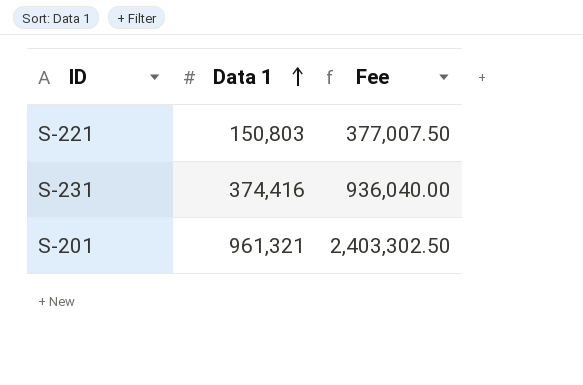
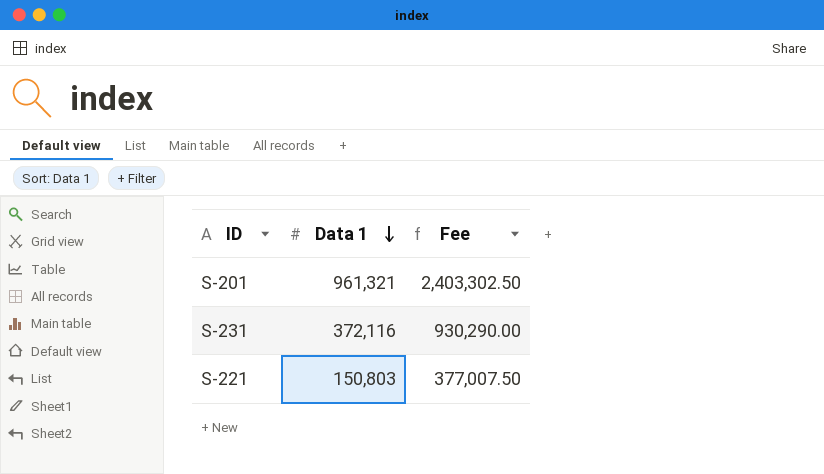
row order: Data 1 ascending -> Data 1 descending
S-231 | Data 1: 374,416 -> 372,116
S-231 | Fee: 936,040.00 -> 930,290.00

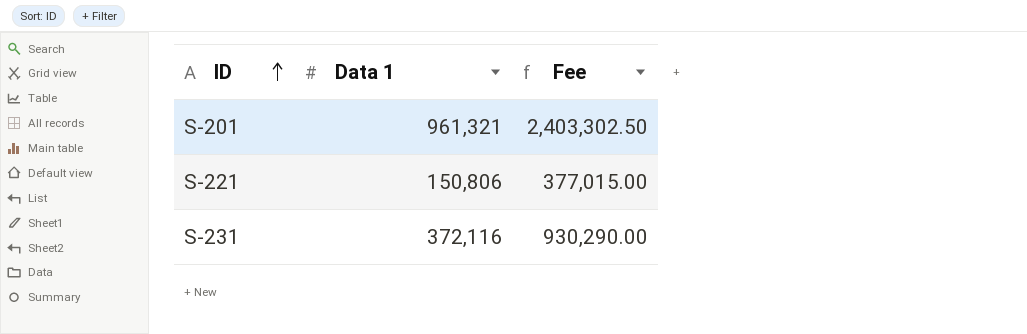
row order: Data 1 descending -> ID ascending
S-221 | Data 1: 150,803 -> 150,806
S-221 | Fee: 377,007.50 -> 377,015.00

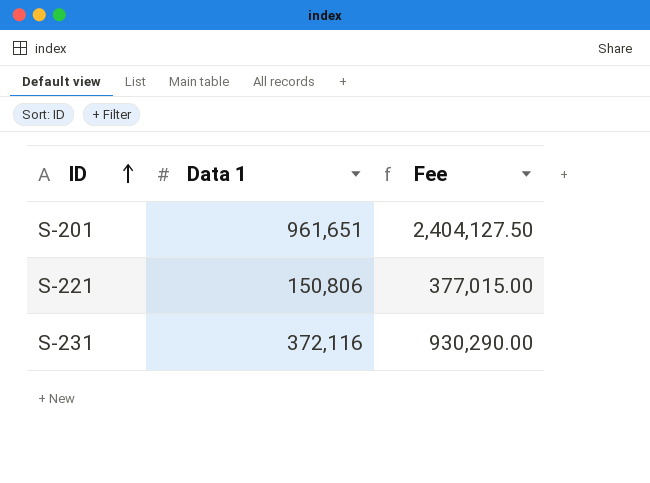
S-201 | Data 1: 961,321 -> 961,651
S-201 | Fee: 2,403,302.50 -> 2,404,127.50

